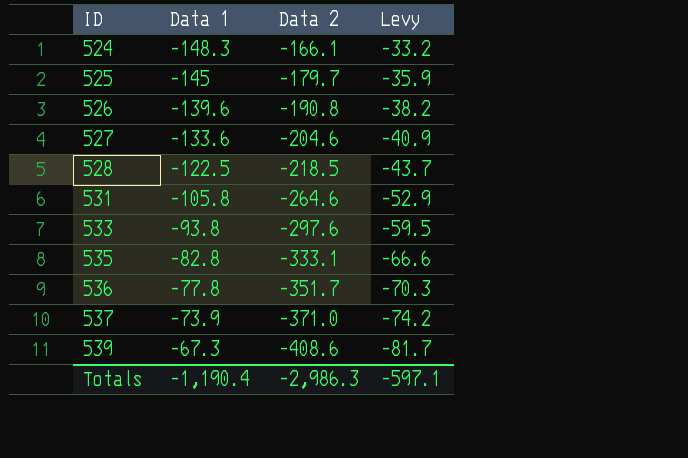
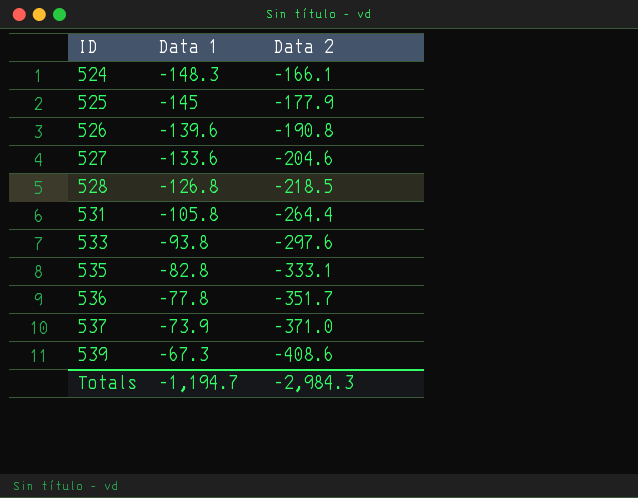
column Levy | formula: [Data 2] * 0.2 -> none
525 | Data 2: -179.7 -> -177.9
528 | Data 1: -122.5 -> -126.8
531 | Data 2: -264.6 -> -264.4
Totals | Data 1: -1,190.4 -> -1,194.7
Totals | Data 2: -2,986.3 -> -2,984.3

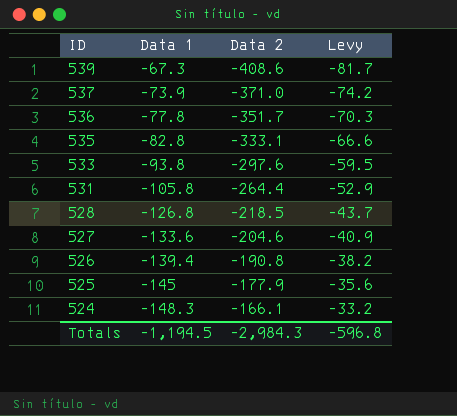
row order: ID ascending -> ID descending
column Levy | formula: none -> [Data 2] * 0.2
526 | Data 1: -139.6 -> -139.4
Totals | Data 1: -1,194.7 -> -1,194.5

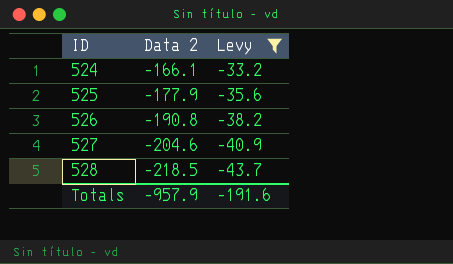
filter: none -> Levy >= -43.7
row order: ID descending -> ID ascending
column Data 1 | position: 2 -> none
Totals | Data 2: -2,984.3 -> -957.9
Totals | Levy: -596.8 -> -191.6

